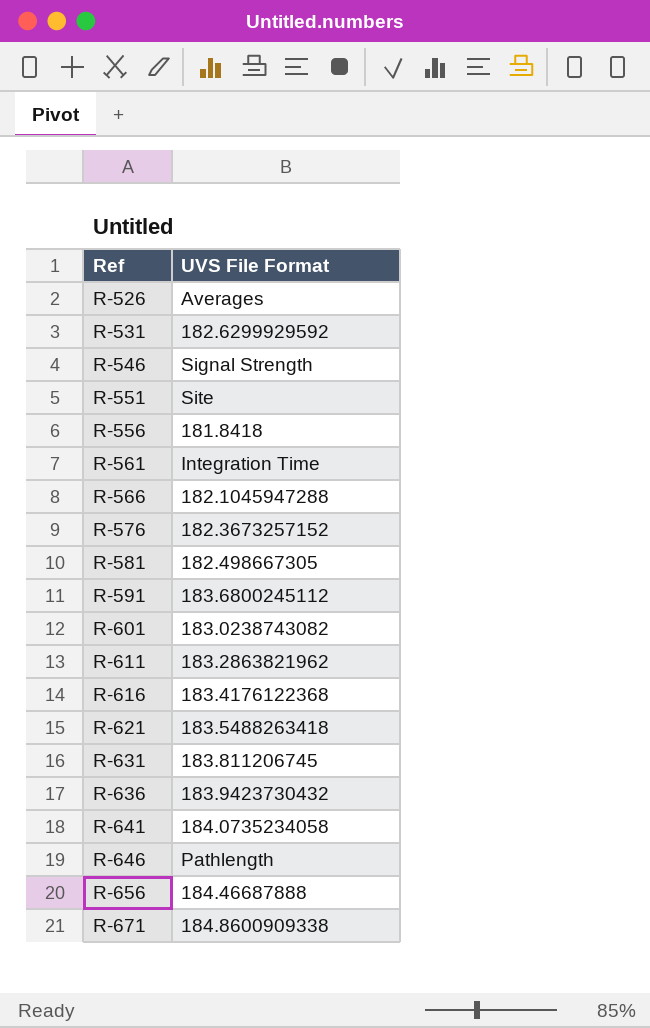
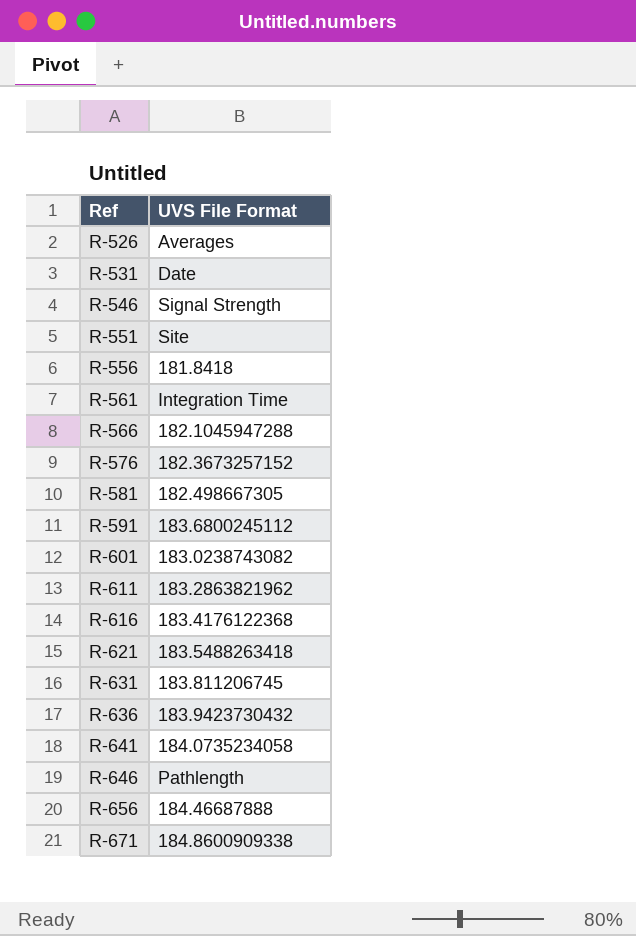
R-531 | UVS File Format: 182.6299929592 -> Date

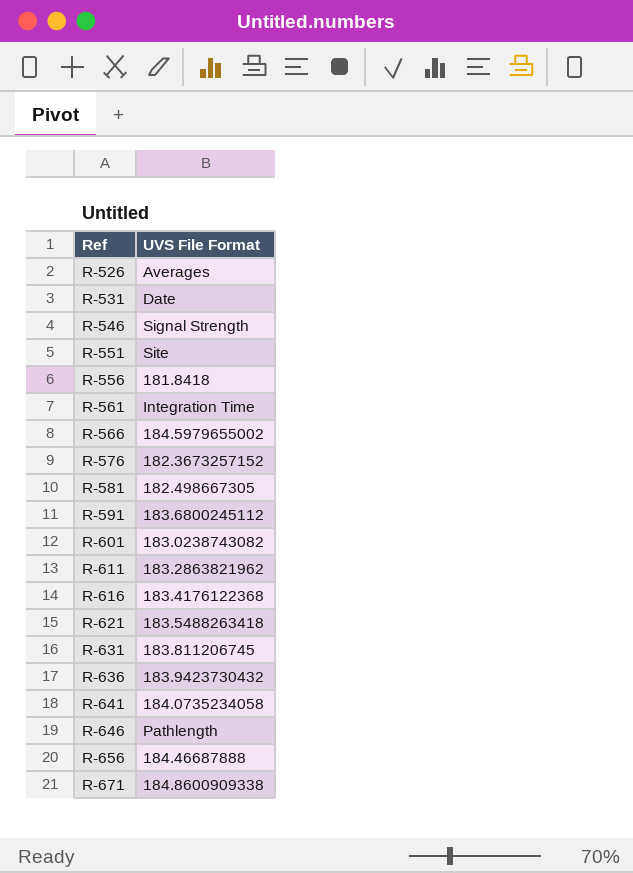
R-566 | UVS File Format: 182.1045947288 -> 184.5979655002

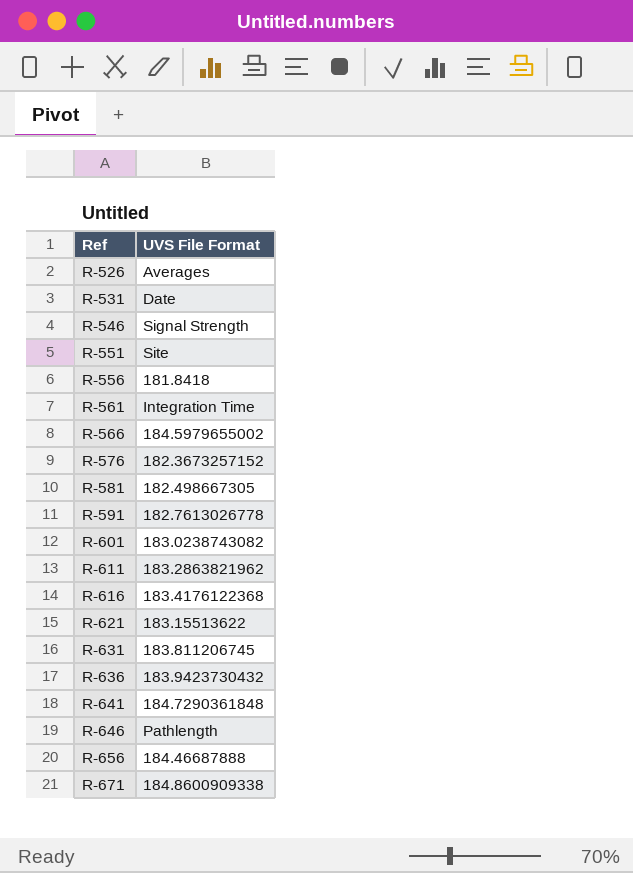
R-591 | UVS File Format: 183.6800245112 -> 182.7613026778
R-621 | UVS File Format: 183.5488263418 -> 183.15513622
R-641 | UVS File Format: 184.0735234058 -> 184.7290361848

